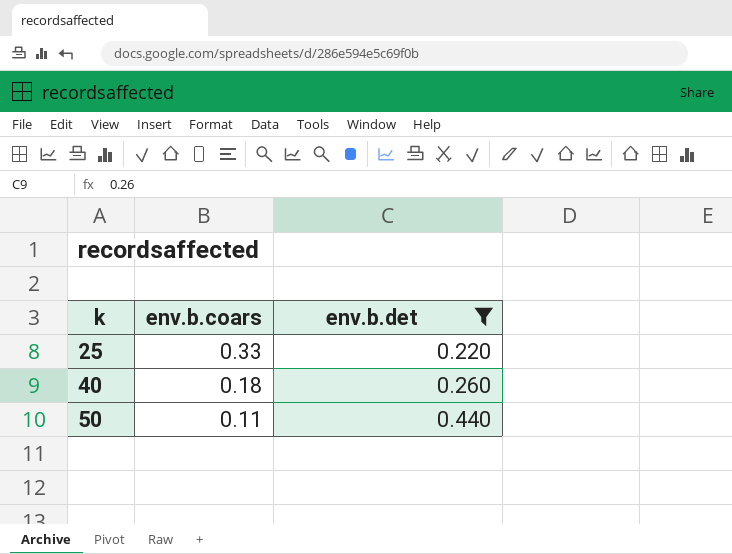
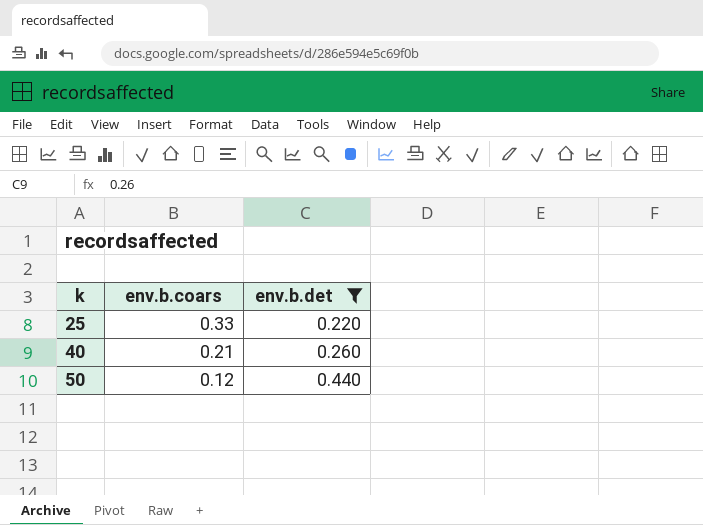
40 | env.b.coars: 0.18 -> 0.21
50 | env.b.coars: 0.11 -> 0.12

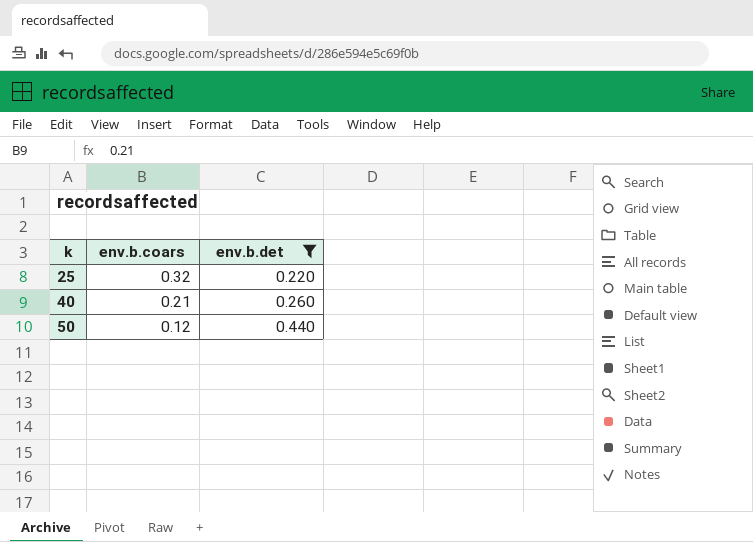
25 | env.b.coars: 0.33 -> 0.32

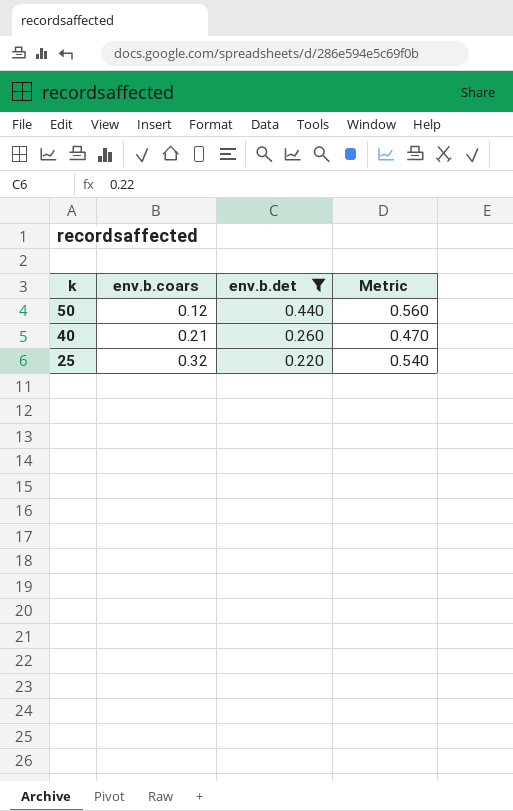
row order: k ascending -> k descending
column Metric | formula: none -> [env.b.coars] + [env.b.det]

